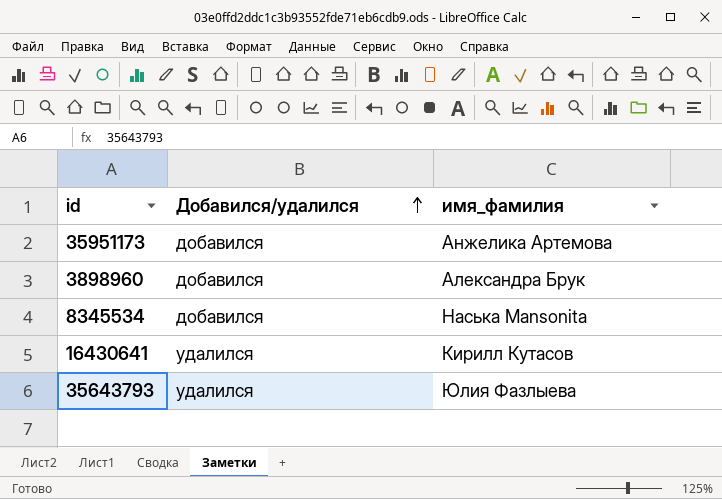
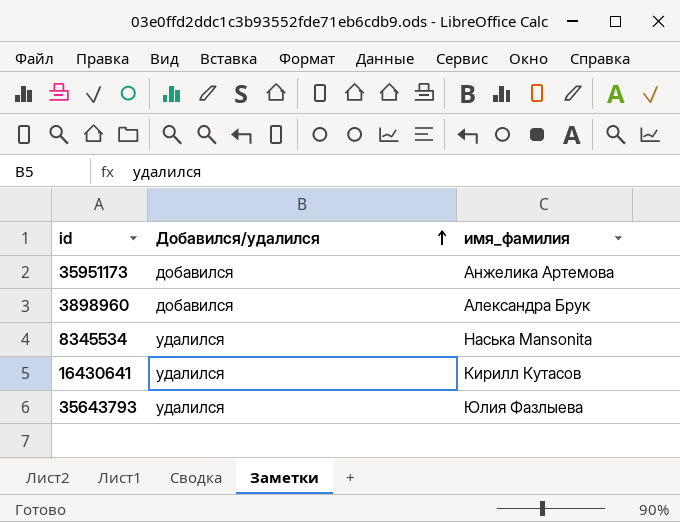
8345534 | Добавился/удалился: добавился -> удалился

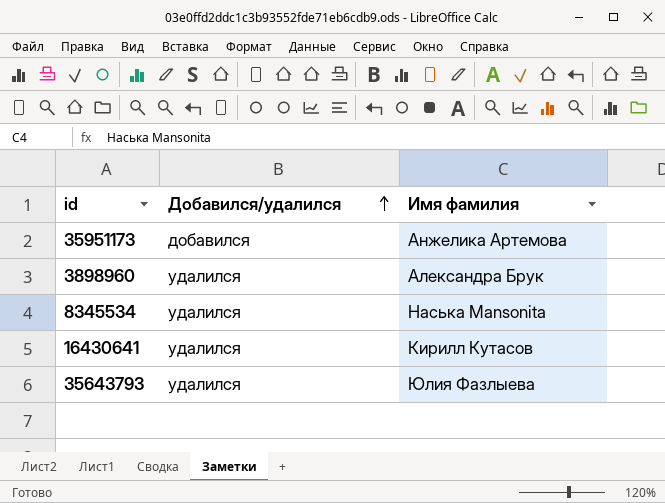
column name: имя_фамилия -> Имя фамилия
3898960 | Добавился/удалился: добавился -> удалился

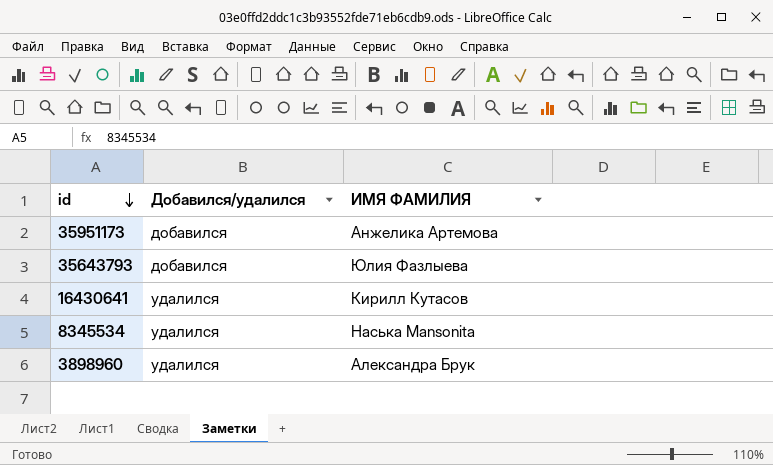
row order: Добавился/удалился ascending -> id descending
column name: Имя фамилия -> ИМЯ ФАМИЛИЯ
35643793 | Добавился/удалился: удалился -> добавился

